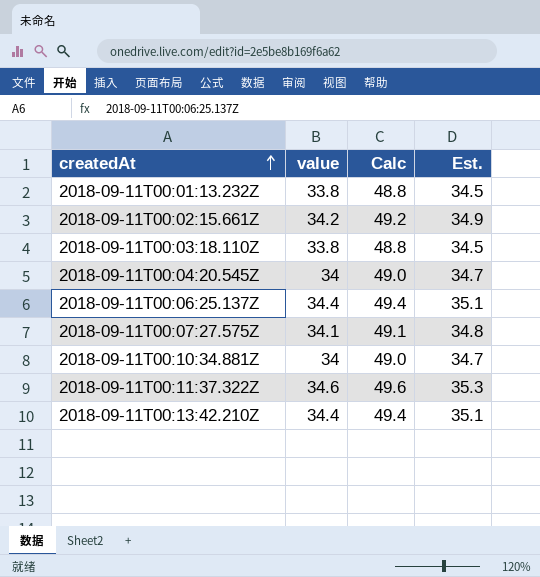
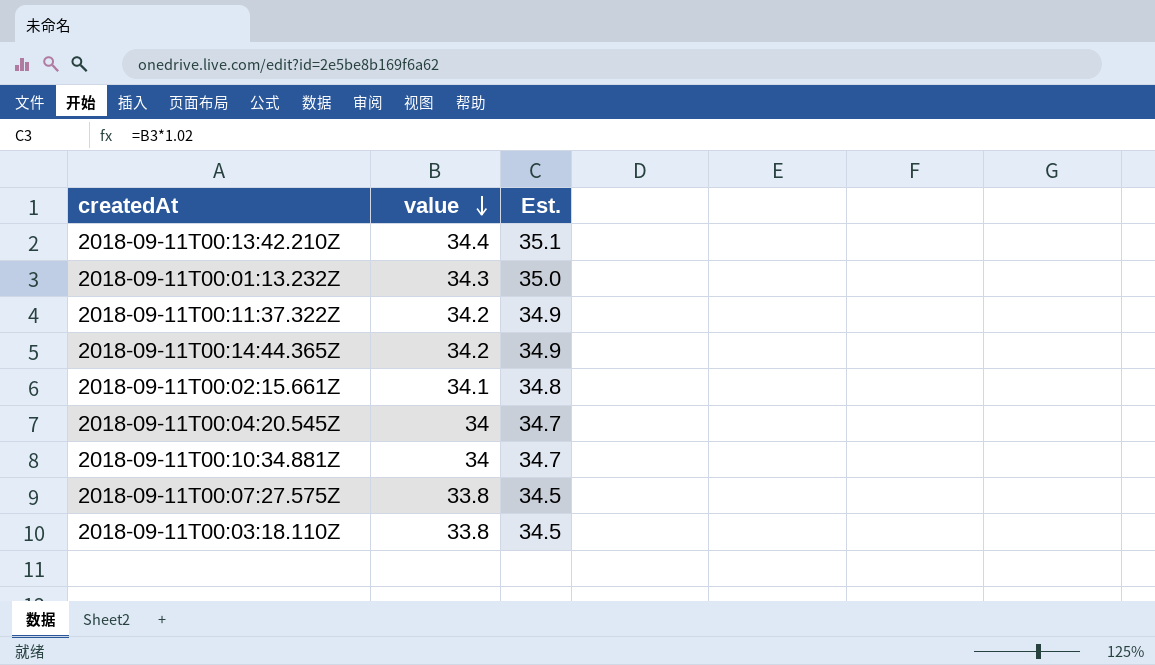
row order: createdAt ascending -> value descending
column Calc | formula: [value] + 15 -> none
row 2018-09-11T00:06:25.137Z: 34.4 | 49.4 | 35.1 -> none
2018-09-11T00:01:13.232Z | value: 33.8 -> 34.3
2018-09-11T00:01:13.232Z | Est.: 34.5 -> 35.0
2018-09-11T00:11:37.322Z | value: 34.6 -> 34.2
2018-09-11T00:11:37.322Z | Est.: 35.3 -> 34.9
row 2018-09-11T00:14:44.365Z: none -> 34.2 | 34.9
2018-09-11T00:02:15.661Z | value: 34.2 -> 34.1
2018-09-11T00:02:15.661Z | Est.: 34.9 -> 34.8
2018-09-11T00:07:27.575Z | value: 34.1 -> 33.8
2018-09-11T00:07:27.575Z | Est.: 34.8 -> 34.5

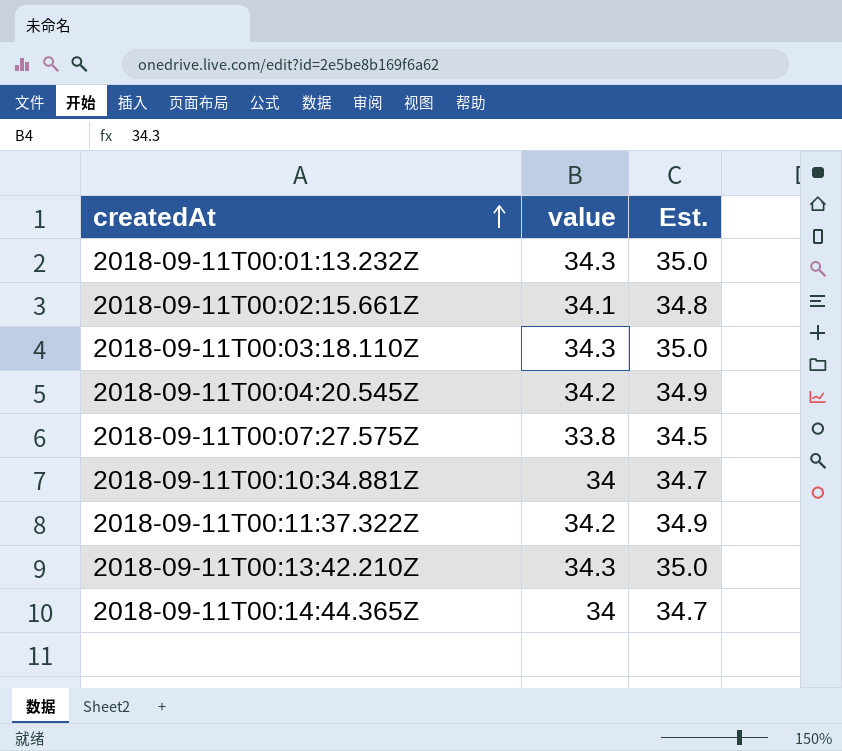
row order: value descending -> createdAt ascending
2018-09-11T00:03:18.110Z | value: 33.8 -> 34.3
2018-09-11T00:03:18.110Z | Est.: 34.5 -> 35.0
2018-09-11T00:04:20.545Z | value: 34 -> 34.2
2018-09-11T00:04:20.545Z | Est.: 34.7 -> 34.9
2018-09-11T00:13:42.210Z | value: 34.4 -> 34.3
2018-09-11T00:13:42.210Z | Est.: 35.1 -> 35.0
2018-09-11T00:14:44.365Z | value: 34.2 -> 34
2018-09-11T00:14:44.365Z | Est.: 34.9 -> 34.7

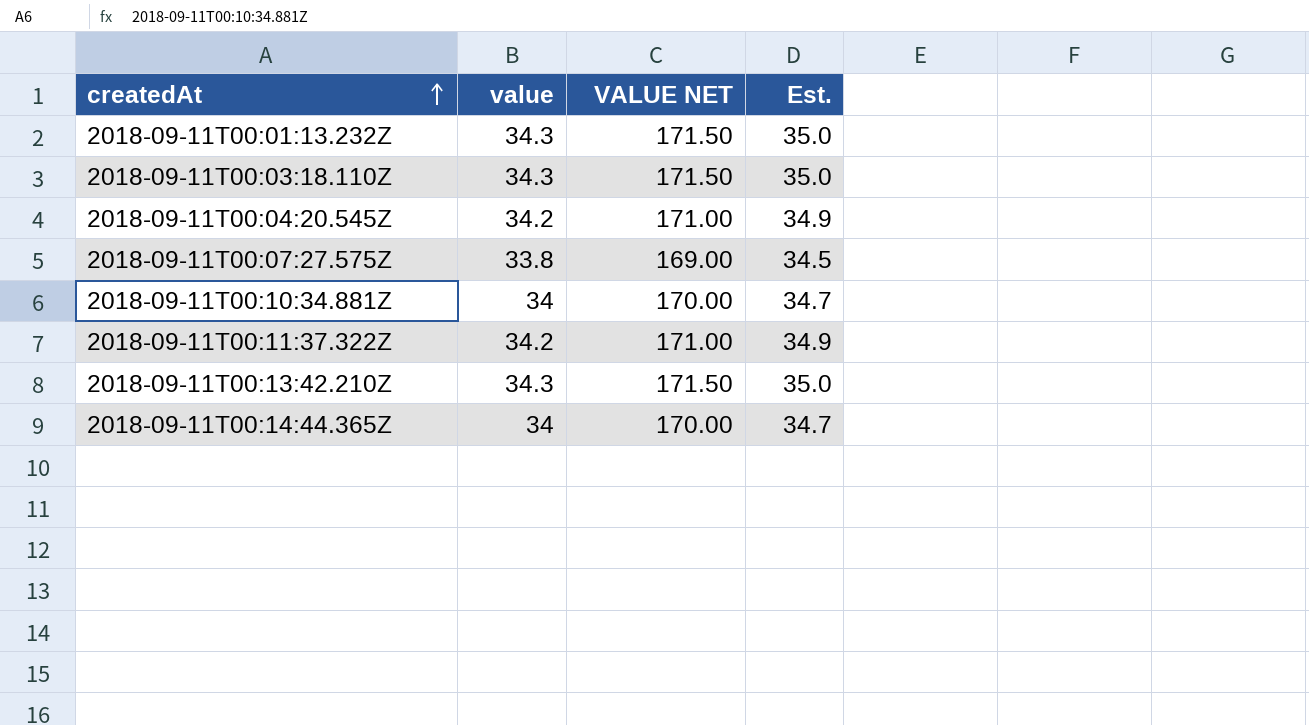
column VALUE NET | formula: none -> [value] * 5
row 2018-09-11T00:02:15.661Z: 34.1 | 34.8 -> none

